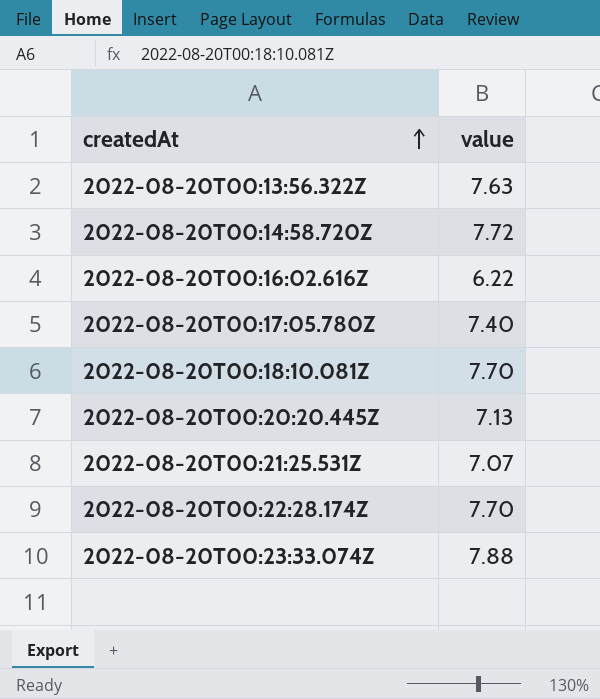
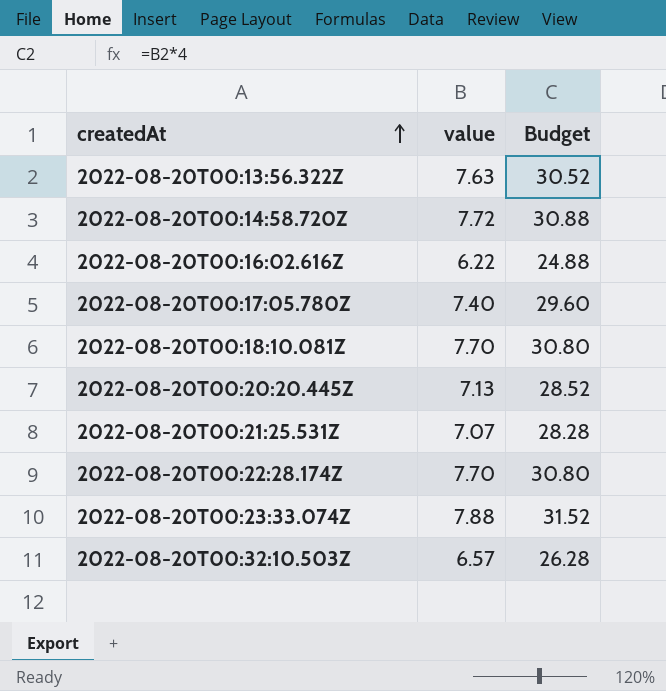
column Budget | formula: none -> [value] * 4
row 2022-08-20T00:32:10.503Z: none -> 6.57 | 26.28

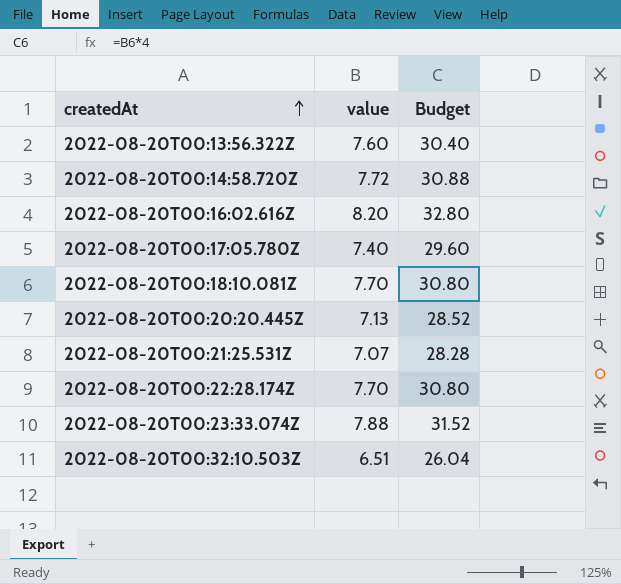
2022-08-20T00:13:56.322Z | value: 7.63 -> 7.60
2022-08-20T00:13:56.322Z | Budget: 30.52 -> 30.40
2022-08-20T00:16:02.616Z | value: 6.22 -> 8.20
2022-08-20T00:16:02.616Z | Budget: 24.88 -> 32.80
2022-08-20T00:32:10.503Z | value: 6.57 -> 6.51
2022-08-20T00:32:10.503Z | Budget: 26.28 -> 26.04

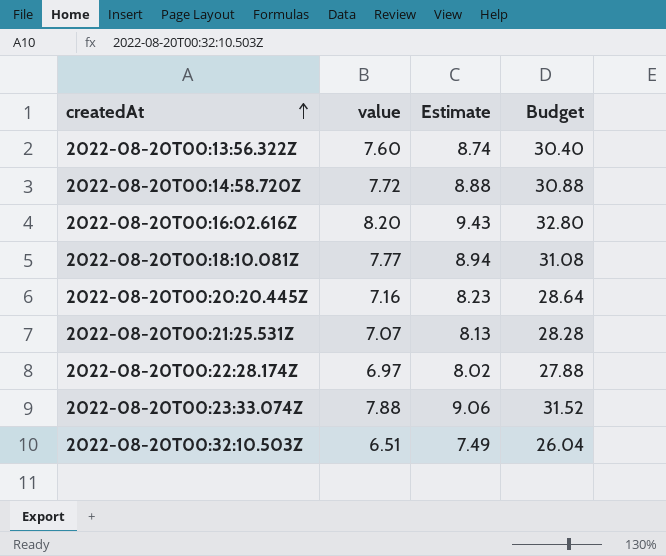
column Estimate | formula: none -> [value] * 1.15
row 2022-08-20T00:17:05.780Z: 7.40 | 29.60 -> none
2022-08-20T00:18:10.081Z | value: 7.70 -> 7.77
2022-08-20T00:18:10.081Z | Budget: 30.80 -> 31.08
2022-08-20T00:20:20.445Z | value: 7.13 -> 7.16
2022-08-20T00:20:20.445Z | Budget: 28.52 -> 28.64
2022-08-20T00:22:28.174Z | value: 7.70 -> 6.97
2022-08-20T00:22:28.174Z | Budget: 30.80 -> 27.88

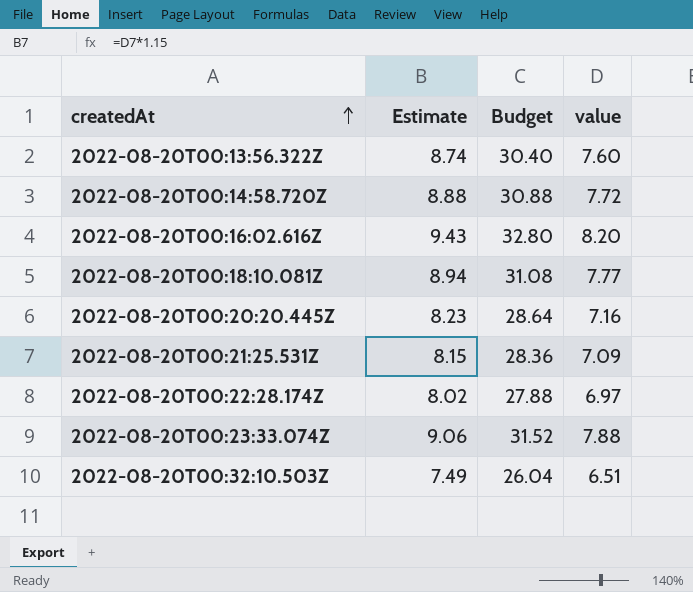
column value | position: 2 -> 4
2022-08-20T00:21:25.531Z | Estimate: 8.13 -> 8.15
2022-08-20T00:21:25.531Z | Budget: 28.28 -> 28.36
2022-08-20T00:21:25.531Z | value: 7.07 -> 7.09

